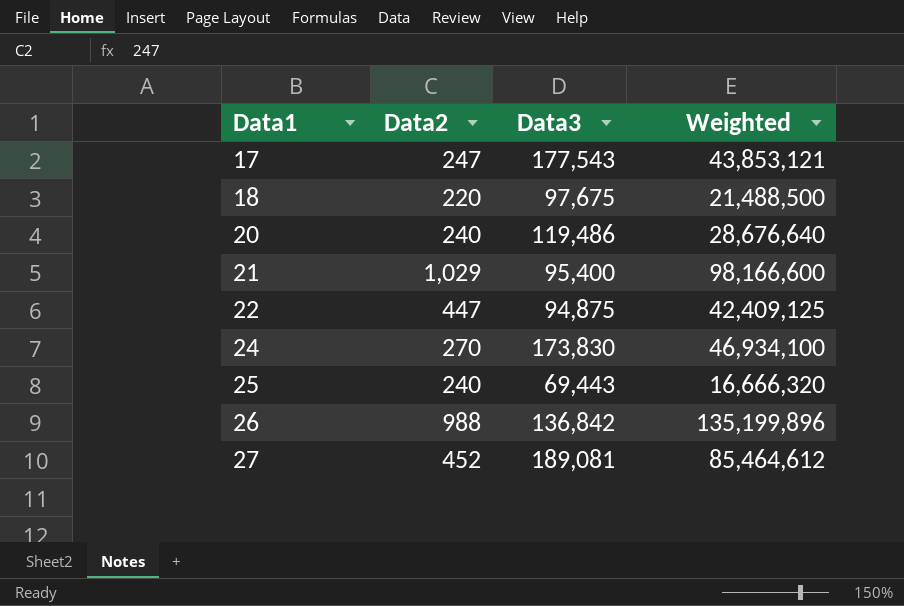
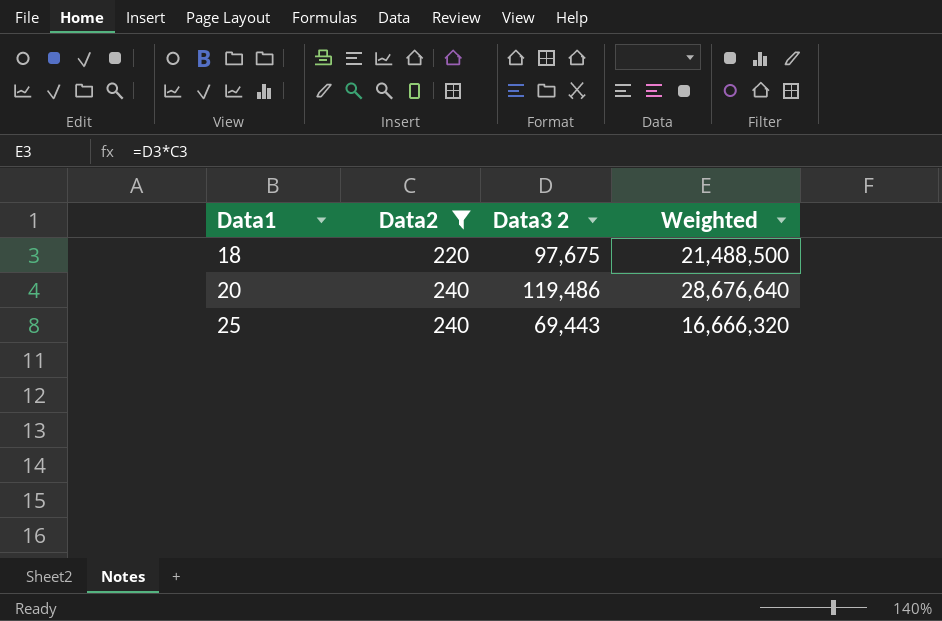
filter: none -> Data2 <= 240
column name: Data3 -> Data3 2

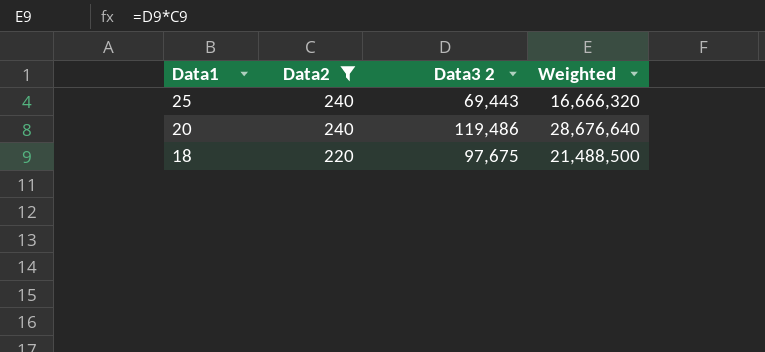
row order: Data1 ascending -> Data1 descending

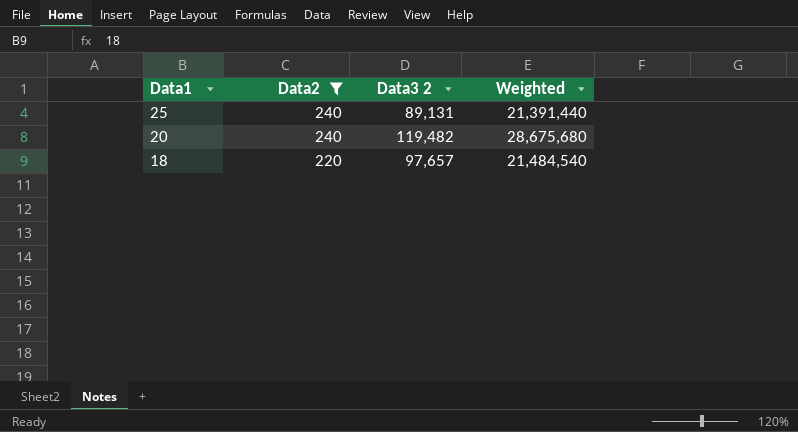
25 | Data3 2: 69,443 -> 89,131
25 | Weighted: 16,666,320 -> 21,391,440
20 | Data3 2: 119,486 -> 119,482
20 | Weighted: 28,676,640 -> 28,675,680
18 | Data3 2: 97,675 -> 97,657
18 | Weighted: 21,488,500 -> 21,484,540

